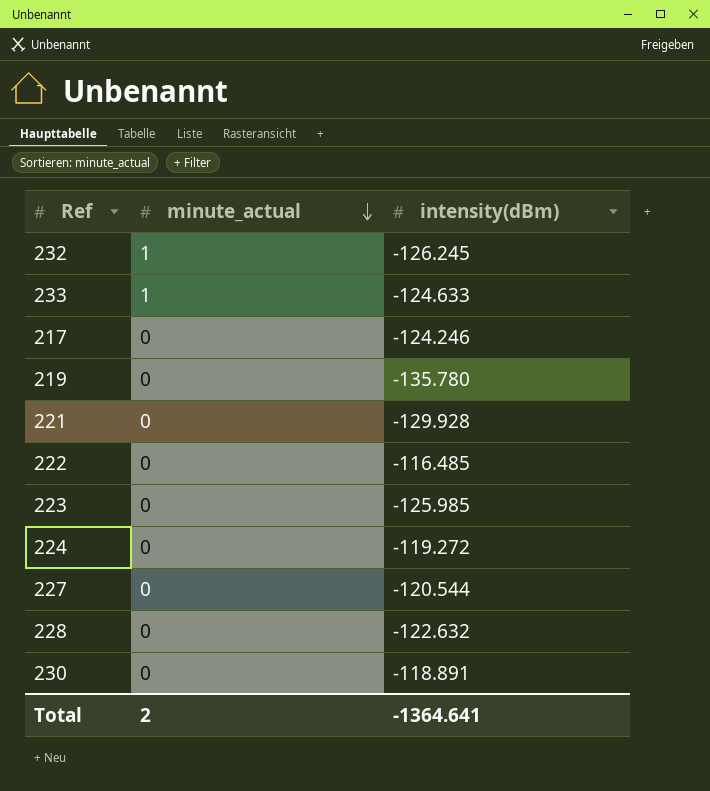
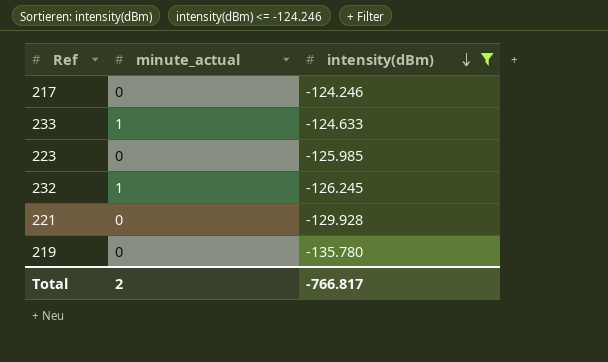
filter: none -> intensity(dBm) <= -124.246
row order: minute_actual descending -> intensity(dBm) descending
Total | intensity(dBm): -1364.641 -> -766.817

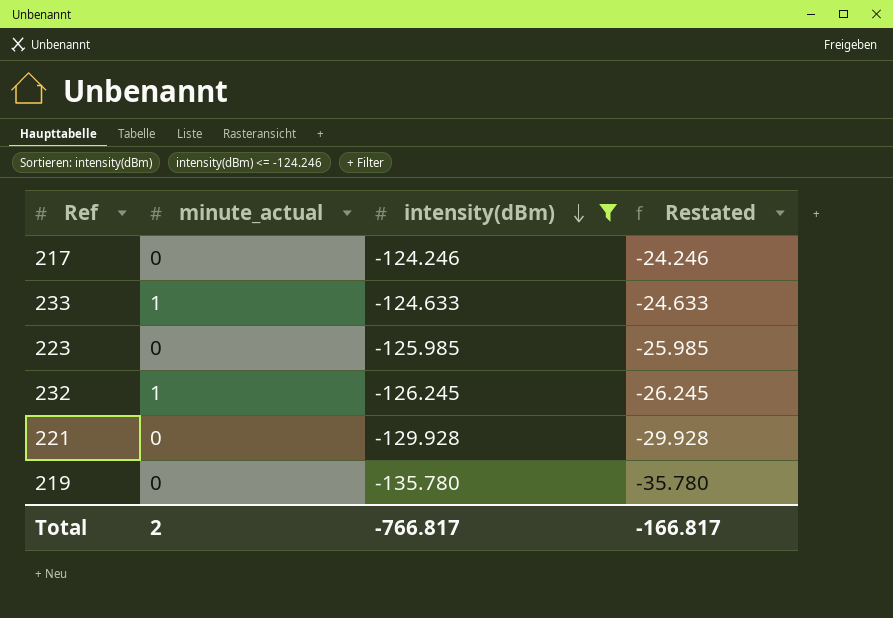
column Restated | formula: none -> [intensity(dBm)] + 100

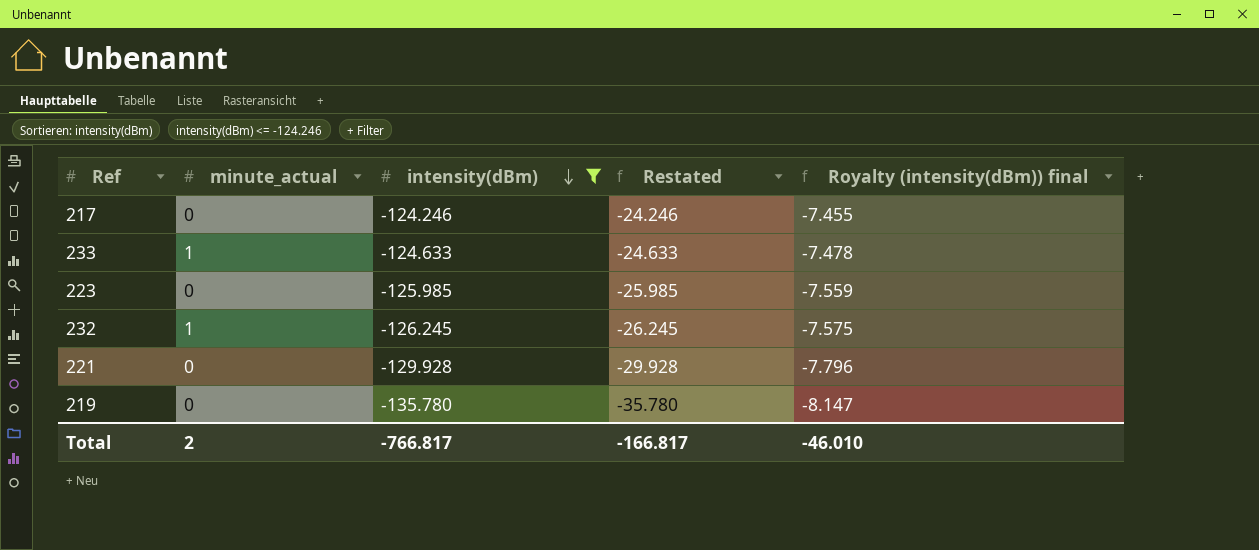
column Royalty (intensity(dBm)) final | formula: none -> [intensity(dBm)] * 0.06

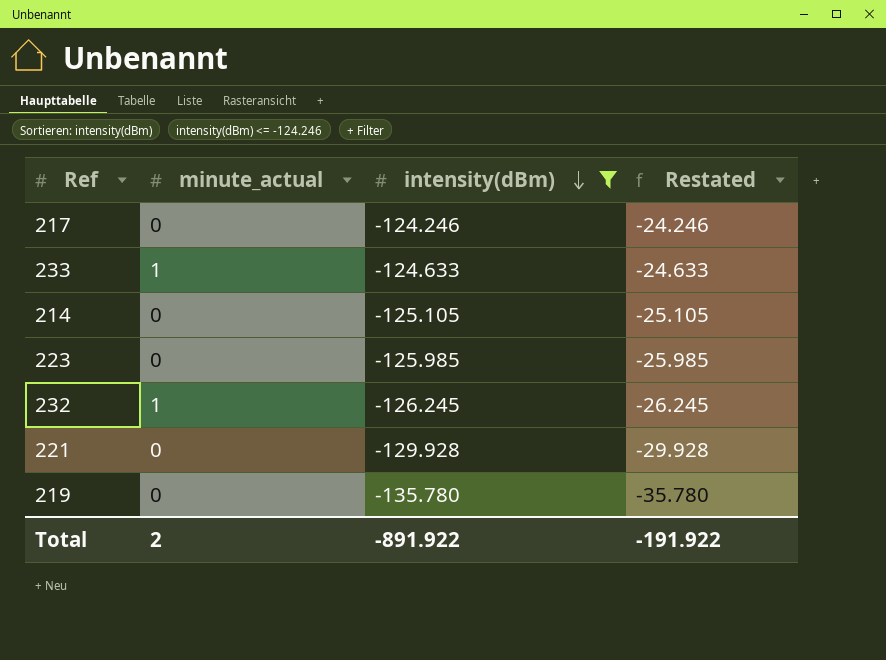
column Royalty (intensity(dBm)) final | formula: [intensity(dBm)] * 0.06 -> none
row 214: none -> 0 | -125.105 | -25.105
Total | intensity(dBm): -766.817 -> -891.922
Total | Restated: -166.817 -> -191.922

